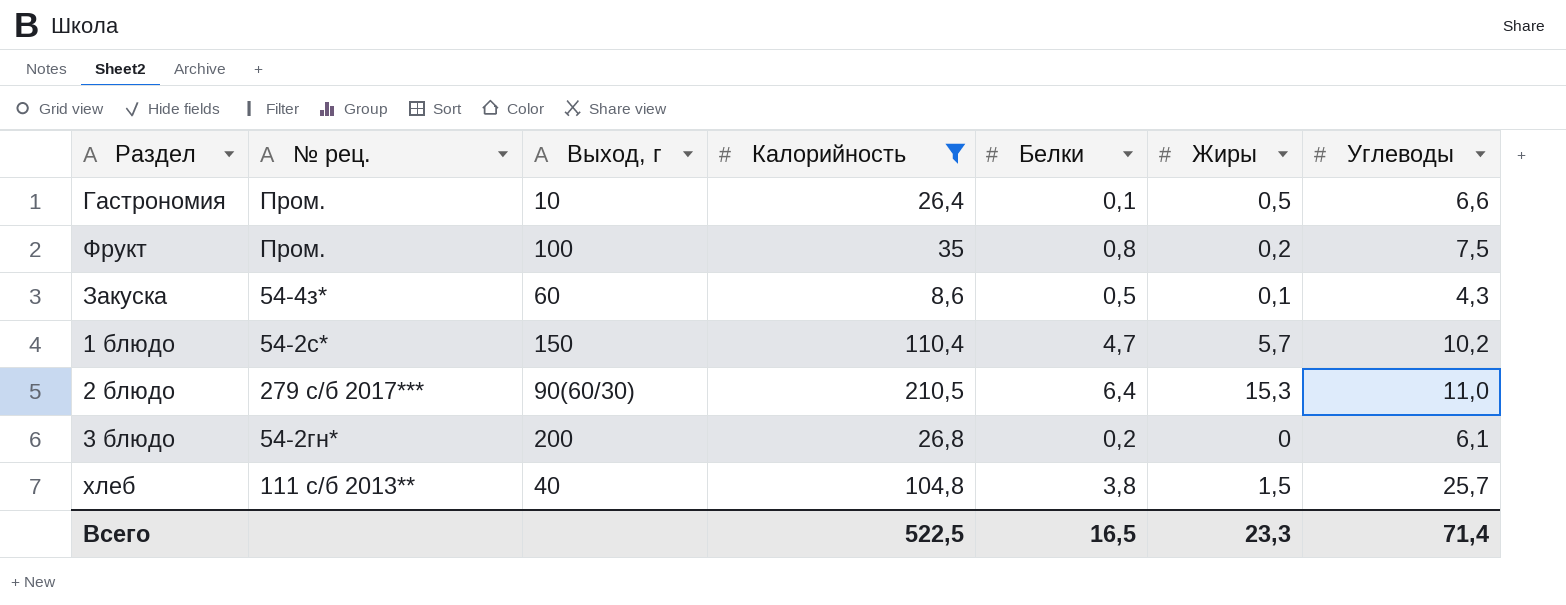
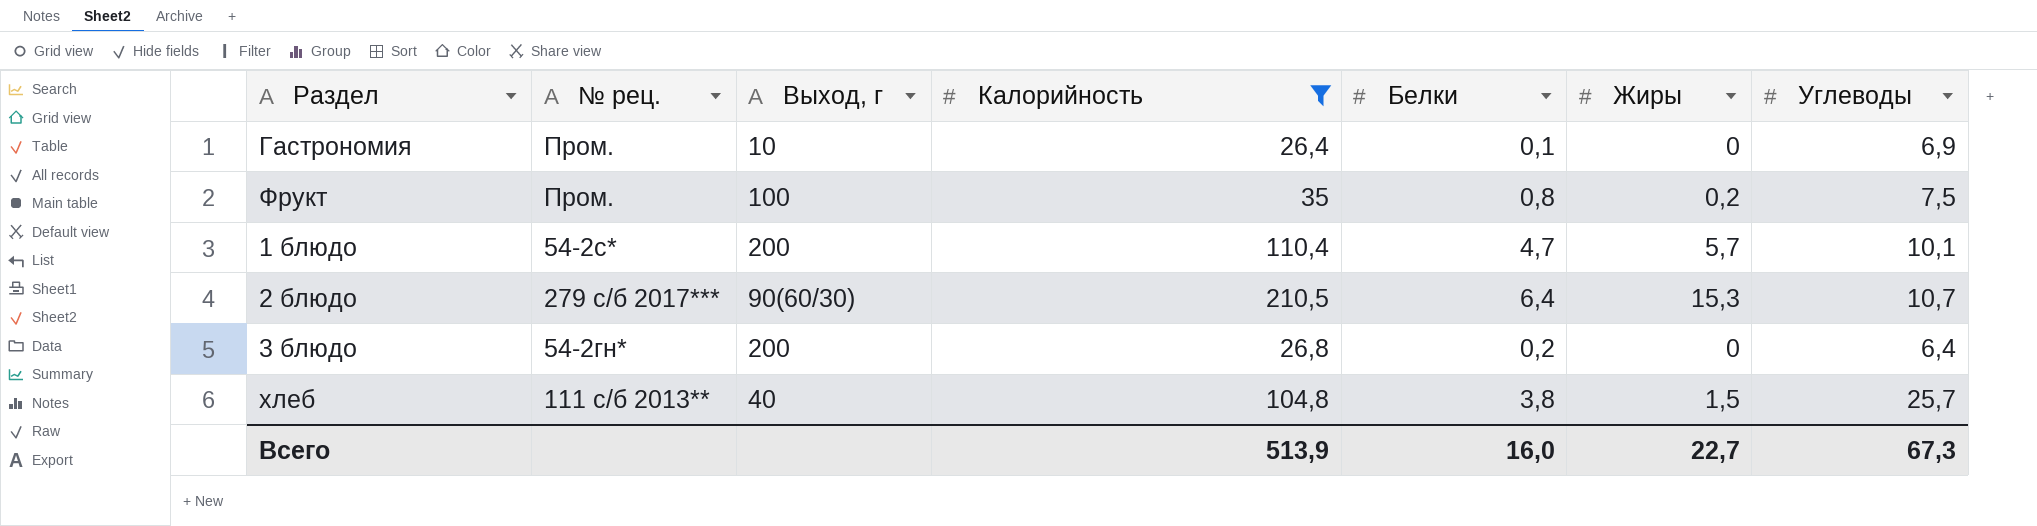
row Закуска: 54-4з* | 60 | 8,6 | 0,5 | 0,1 | 4,3 -> none
Гастрономия | Жиры: 0,5 -> 0
Гастрономия | Углеводы: 6,6 -> 6,9
1 блюдо | Выход, г: 150 -> 200
1 блюдо | Углеводы: 10,2 -> 10,1
2 блюдо | Углеводы: 11,0 -> 10,7
3 блюдо | Углеводы: 6,1 -> 6,4
Всего | Калорийность: 522,5 -> 513,9
Всего | Белки: 16,5 -> 16,0
Всего | Жиры: 23,3 -> 22,7
Всего | Углеводы: 71,4 -> 67,3

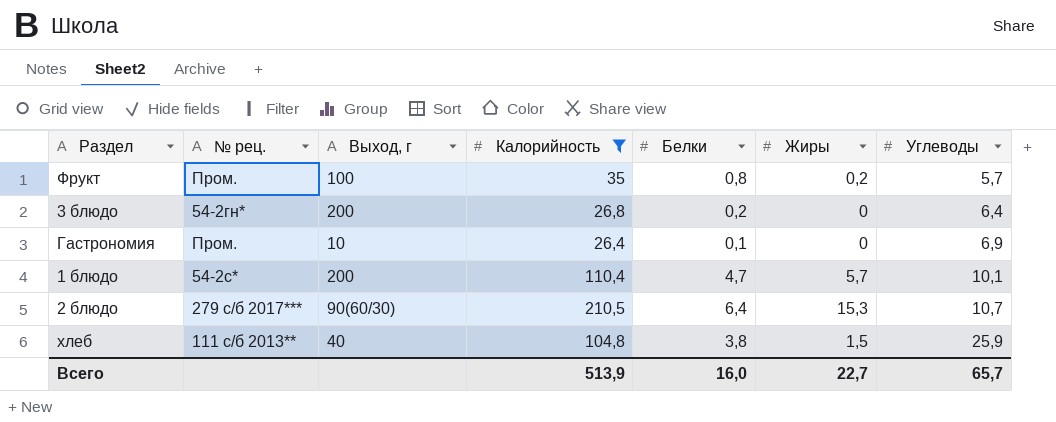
row order: none -> Углеводы ascending
Фрукт | Углеводы: 7,5 -> 5,7
хлеб | Углеводы: 25,7 -> 25,9
Всего | Углеводы: 67,3 -> 65,7

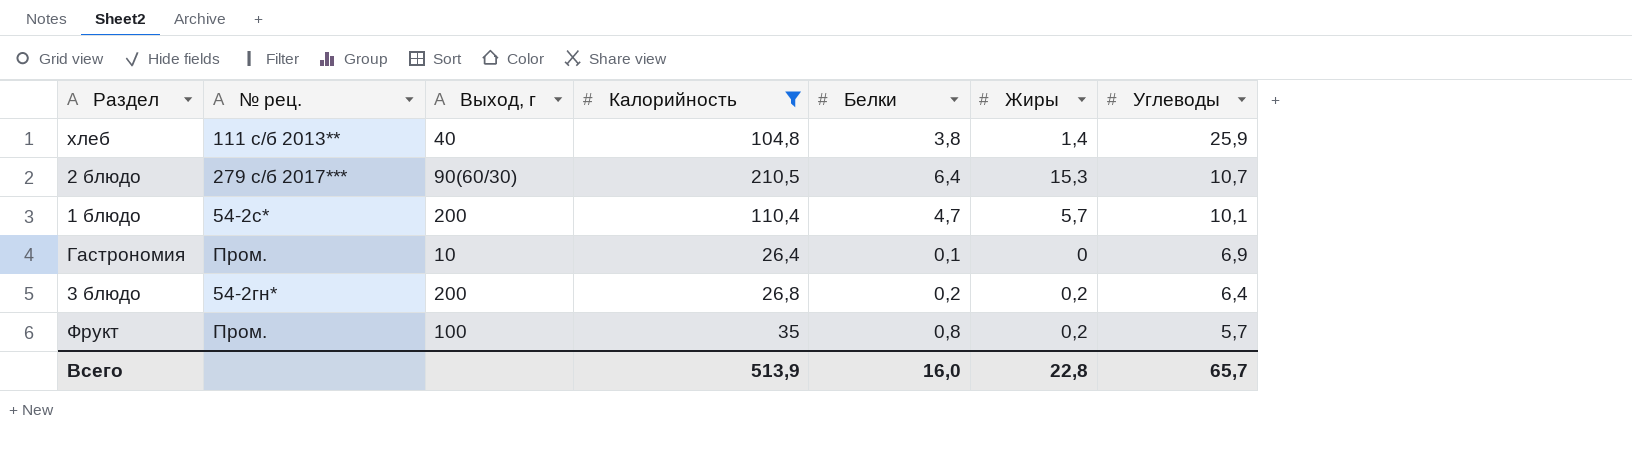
row order: Углеводы ascending -> Углеводы descending
хлеб | Жиры: 1,5 -> 1,4
3 блюдо | Жиры: 0 -> 0,2
Всего | Жиры: 22,7 -> 22,8

